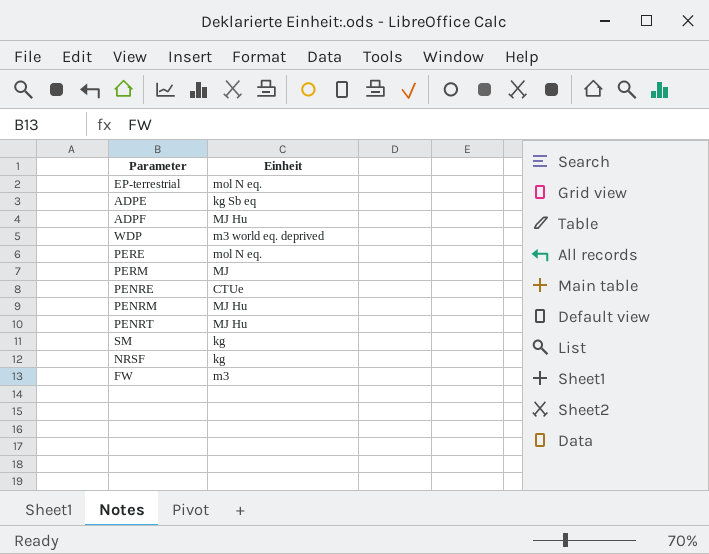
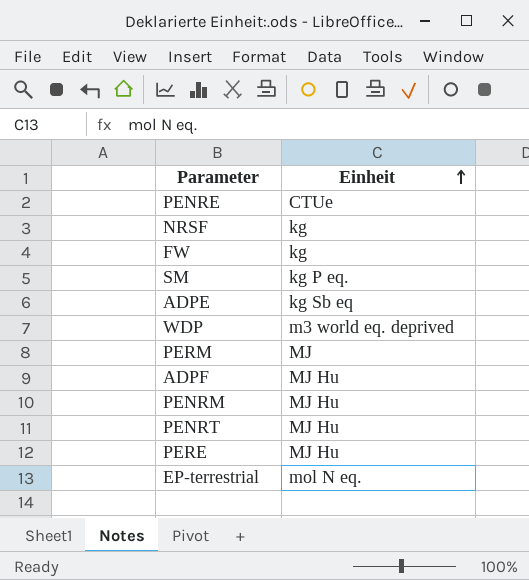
row order: none -> Einheit ascending
FW | Einheit: m3 -> kg
SM | Einheit: kg -> kg P eq.
PERE | Einheit: mol N eq. -> MJ Hu

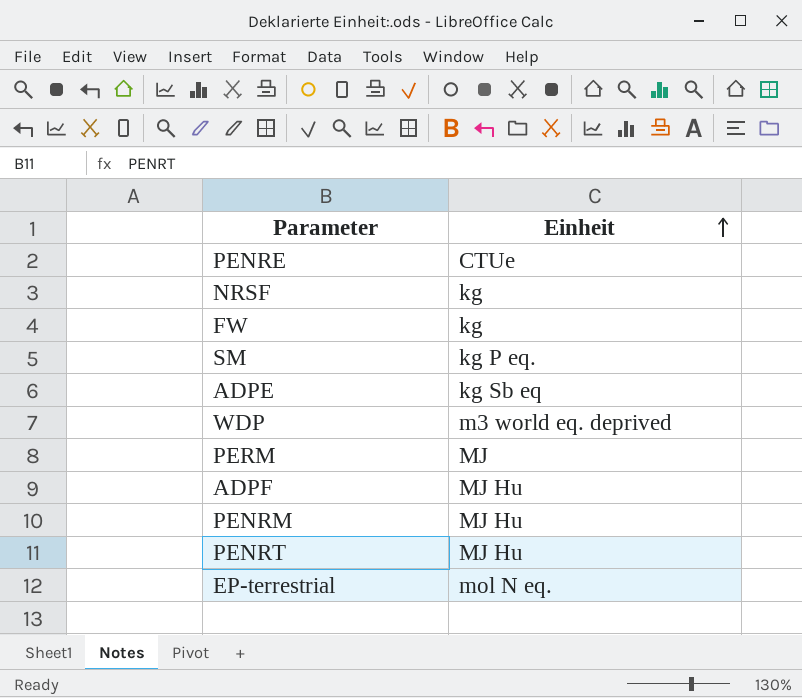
row PERE: MJ Hu -> none

